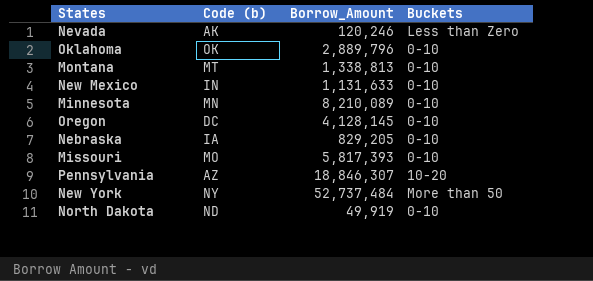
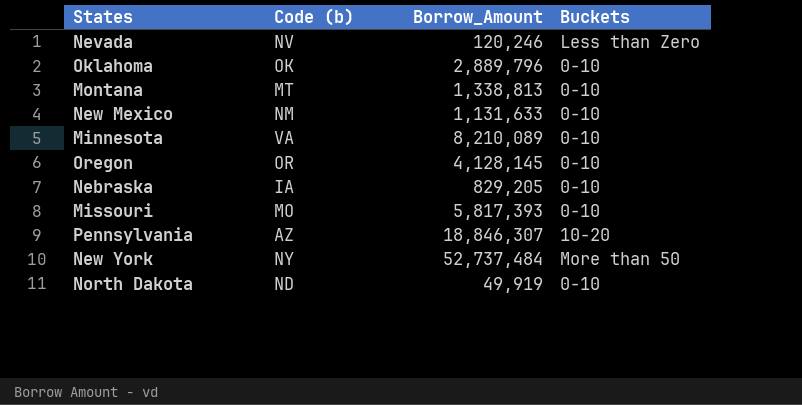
Nevada | Code (b): AK -> NV
New Mexico | Code (b): IN -> NM
Minnesota | Code (b): MN -> VA
Oregon | Code (b): DC -> OR

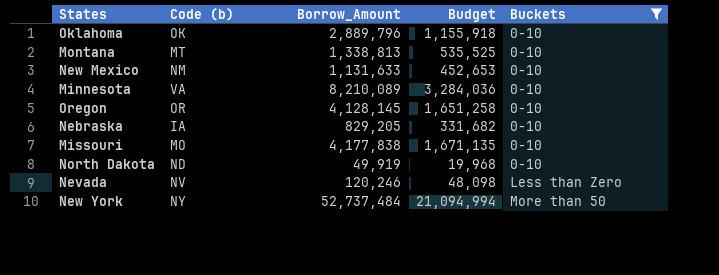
filter: none -> Buckets != 10-20
row order: none -> Buckets ascending
column Budget | formula: none -> [Borrow_Amount] * 0.4
Missouri | Borrow_Amount: 5,817,393 -> 4,177,838

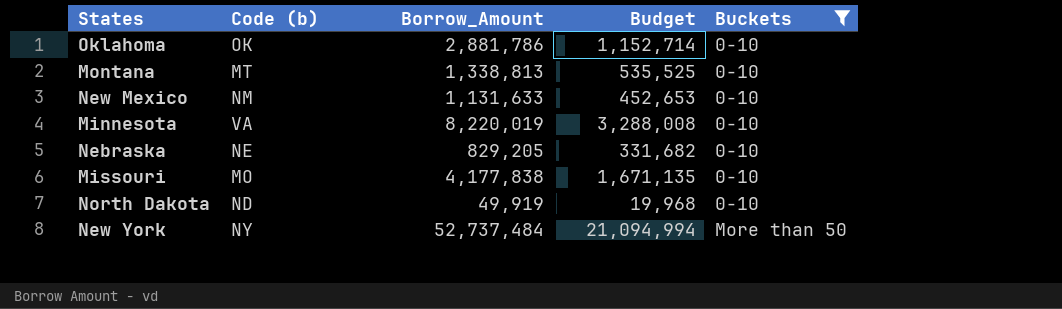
row Oregon: OR | 4,128,145 | 1,651,258 | 0-10 -> none
row Nevada: NV | 120,246 | 48,098 | Less than Zero -> none
Oklahoma | Borrow_Amount: 2,889,796 -> 2,881,786
Oklahoma | Budget: 1,155,918 -> 1,152,714
Minnesota | Borrow_Amount: 8,210,089 -> 8,220,019
Minnesota | Budget: 3,284,036 -> 3,288,008
Nebraska | Code (b): IA -> NE

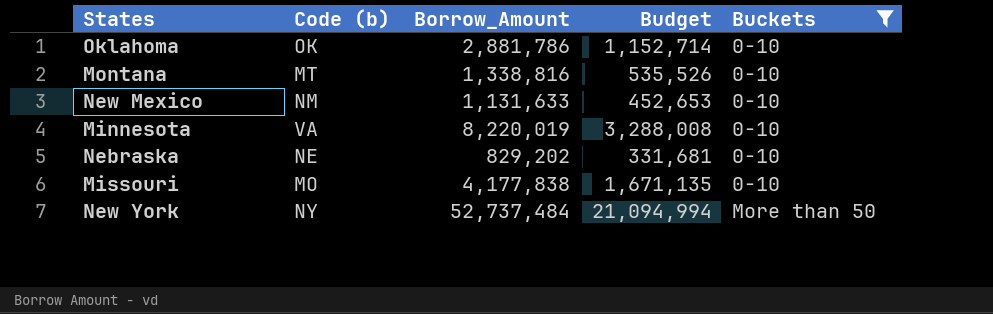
row North Dakota: ND | 49,919 | 19,968 | 0-10 -> none
Montana | Borrow_Amount: 1,338,813 -> 1,338,816
Montana | Budget: 535,525 -> 535,526
Nebraska | Borrow_Amount: 829,205 -> 829,202
Nebraska | Budget: 331,682 -> 331,681

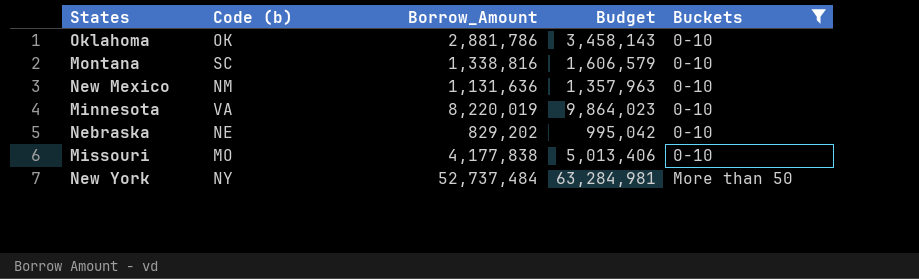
column Budget | formula: [Borrow_Amount] * 0.4 -> [Borrow_Amount] * 1.2
Montana | Code (b): MT -> SC
New Mexico | Borrow_Amount: 1,131,633 -> 1,131,636

